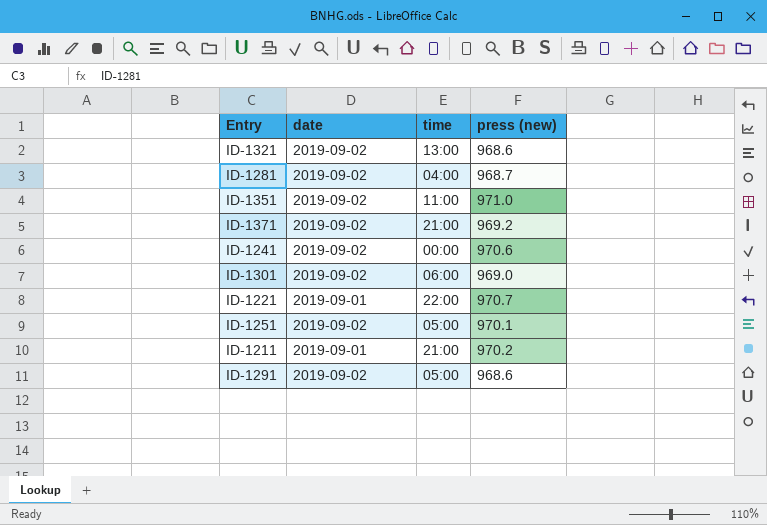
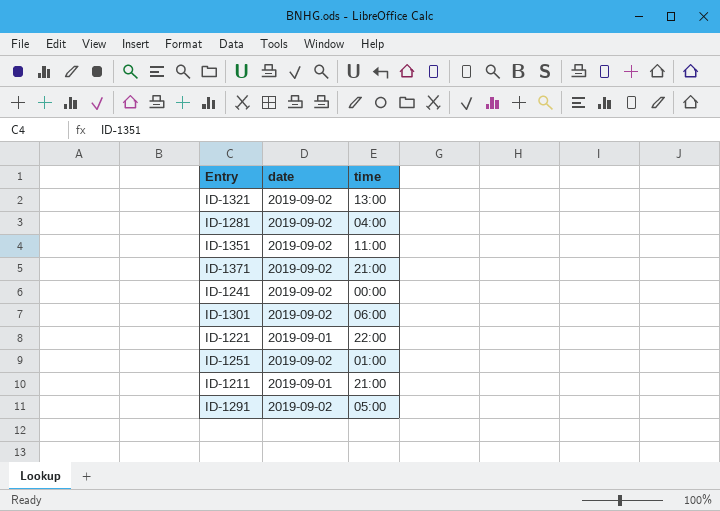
column press (new) | position: 4 -> none
ID-1251 | time: 05:00 -> 01:00

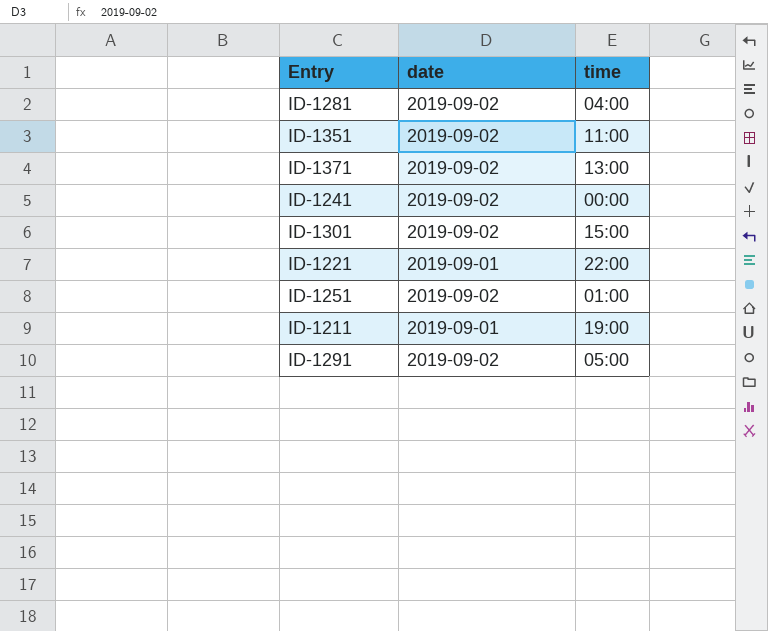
row ID-1321: 2019-09-02 | 13:00 -> none
ID-1371 | time: 21:00 -> 13:00
ID-1301 | time: 06:00 -> 15:00
ID-1211 | time: 21:00 -> 19:00

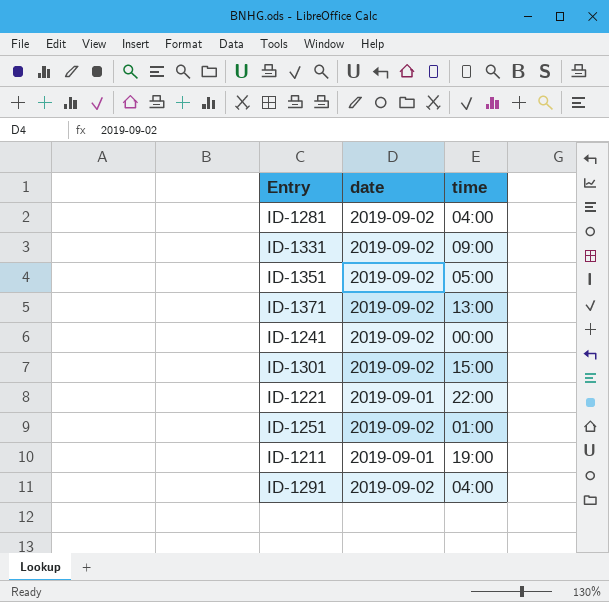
row ID-1331: none -> 2019-09-02 | 09:00
ID-1351 | time: 11:00 -> 05:00
ID-1291 | time: 05:00 -> 04:00

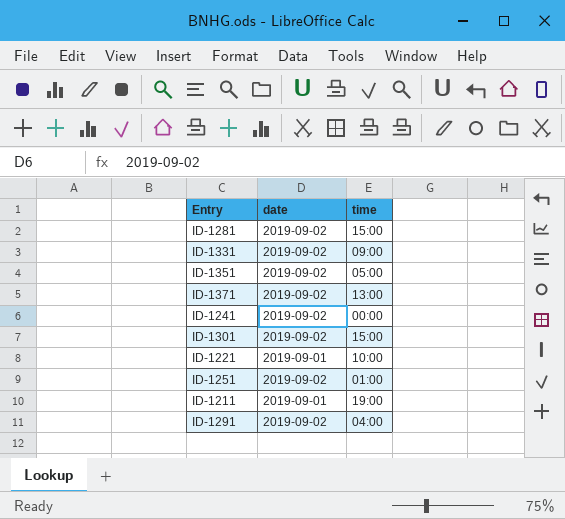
ID-1281 | time: 04:00 -> 15:00
ID-1221 | time: 22:00 -> 10:00

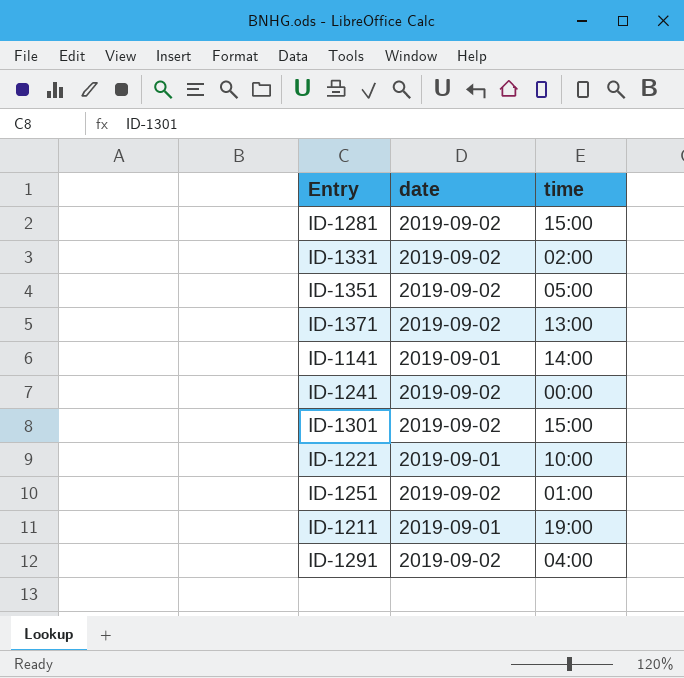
ID-1331 | time: 09:00 -> 02:00
row ID-1141: none -> 2019-09-01 | 14:00

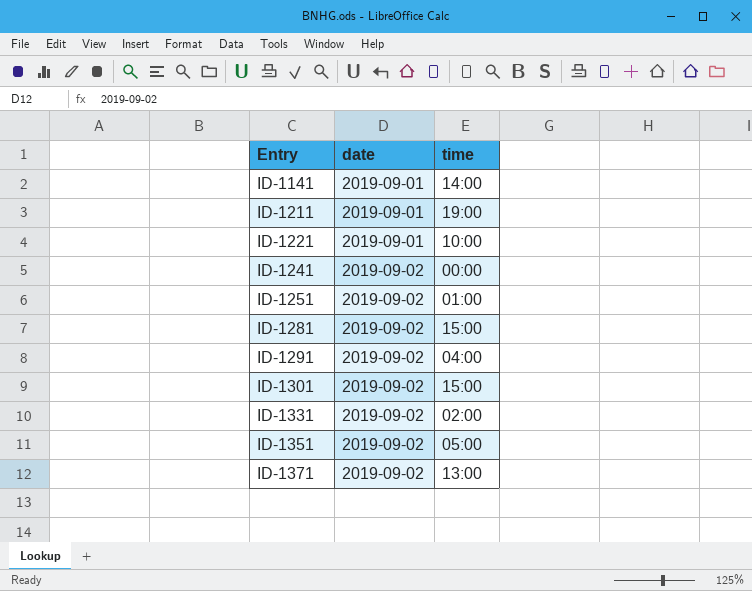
row order: none -> Entry ascending

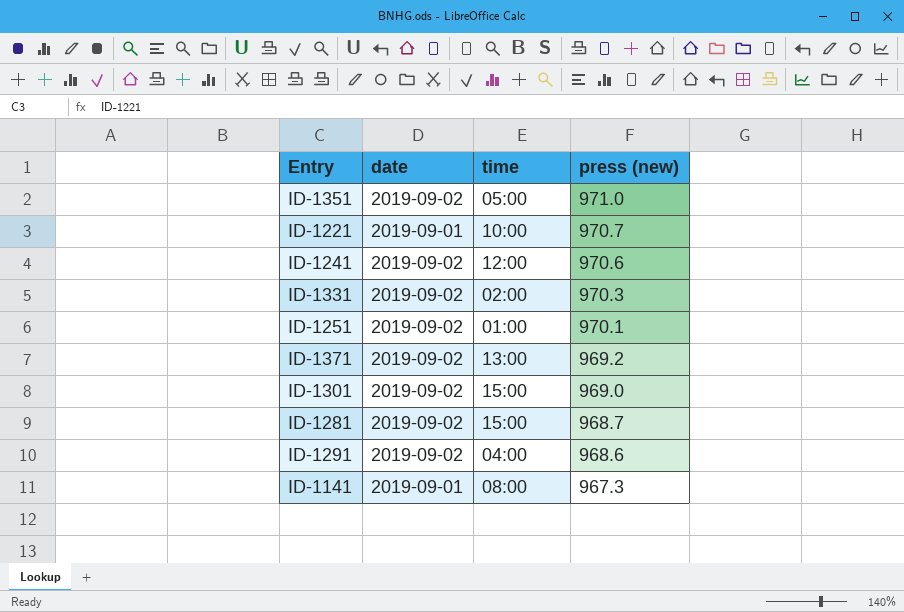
row order: Entry ascending -> press (new) descending
column press (new) | position: none -> 4
row ID-1211: 2019-09-01 | 19:00 -> none
ID-1241 | time: 00:00 -> 12:00
ID-1141 | time: 14:00 -> 08:00

